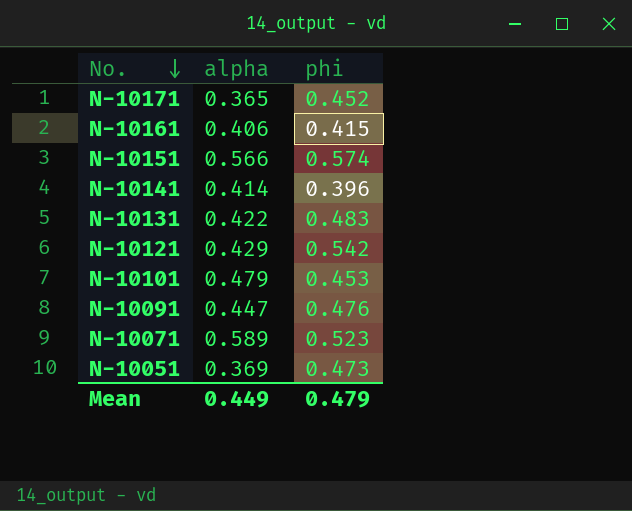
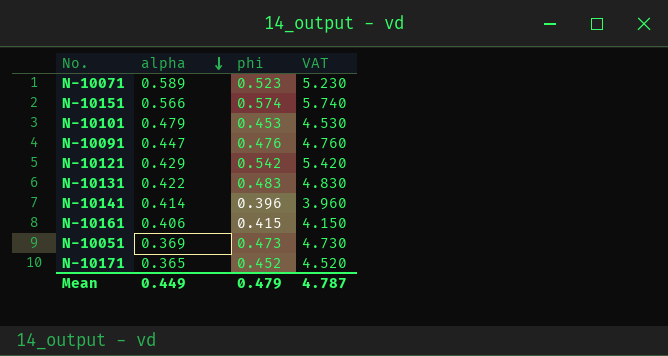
row order: No. descending -> alpha descending
column VAT | formula: none -> [phi] * 10

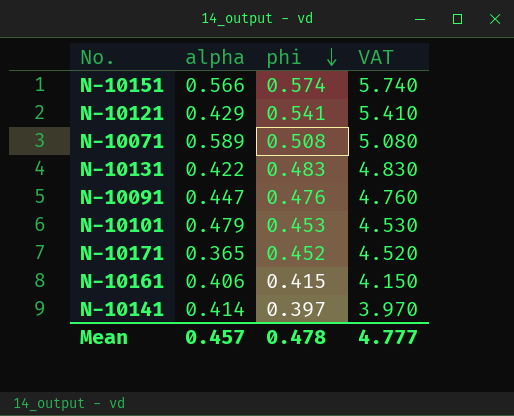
row order: alpha descending -> phi descending
row N-10051: 0.369 | 0.473 | 4.730 -> none
N-10121 | phi: 0.542 -> 0.541
N-10121 | VAT: 5.420 -> 5.410
N-10071 | phi: 0.523 -> 0.508
N-10071 | VAT: 5.230 -> 5.080
N-10141 | phi: 0.396 -> 0.397
N-10141 | VAT: 3.960 -> 3.970
Mean | alpha: 0.449 -> 0.457
Mean | phi: 0.479 -> 0.478
Mean | VAT: 4.787 -> 4.777

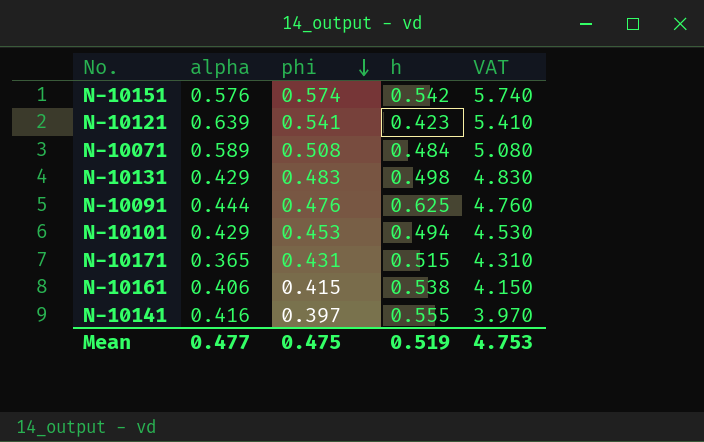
column h | position: none -> 4
N-10151 | alpha: 0.566 -> 0.576
N-10121 | alpha: 0.429 -> 0.639
N-10131 | alpha: 0.422 -> 0.429
N-10091 | alpha: 0.447 -> 0.444
N-10101 | alpha: 0.479 -> 0.429
N-10171 | phi: 0.452 -> 0.431
N-10171 | VAT: 4.520 -> 4.310
N-10141 | alpha: 0.414 -> 0.416
Mean | alpha: 0.457 -> 0.477
Mean | phi: 0.478 -> 0.475
Mean | VAT: 4.777 -> 4.753

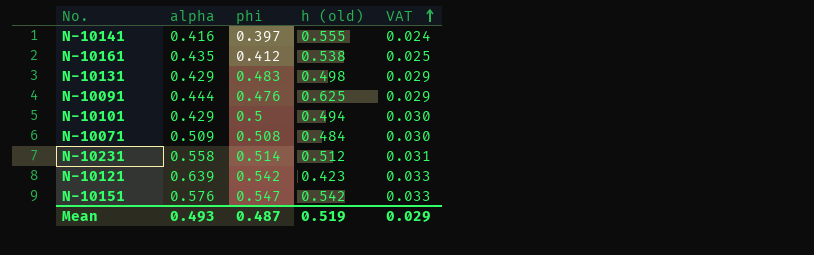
row order: phi descending -> VAT ascending
column name: h -> h (old)
column VAT | formula: [phi] * 10 -> [phi] * 0.06
row N-10171: 0.365 | 0.431 | 0.515 | 4.310 -> none
N-10161 | alpha: 0.406 -> 0.435
N-10161 | phi: 0.415 -> 0.412
N-10101 | phi: 0.453 -> 0.5
N-10071 | alpha: 0.589 -> 0.509
row N-10231: none -> 0.558 | 0.514 | 0.512 | 0.031
N-10121 | phi: 0.541 -> 0.542
N-10151 | phi: 0.574 -> 0.547
Mean | alpha: 0.477 -> 0.493
Mean | phi: 0.475 -> 0.487
Mean | VAT: 4.753 -> 0.029

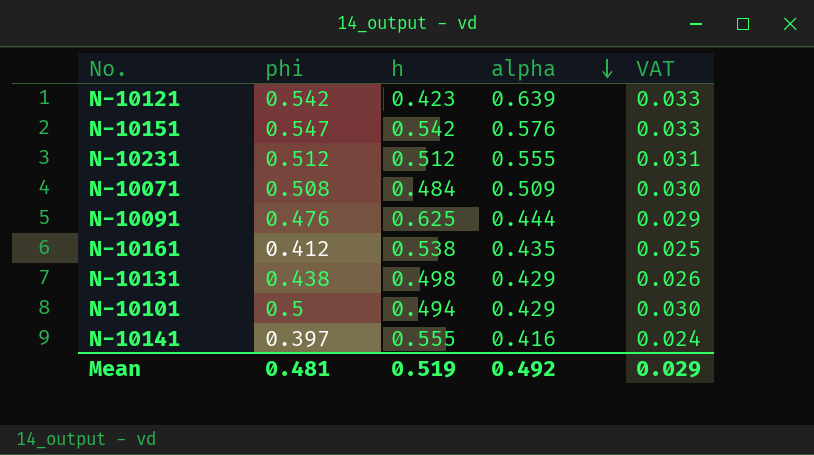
row order: VAT ascending -> alpha descending
column name: h (old) -> h
column alpha | position: 2 -> 4
N-10231 | phi: 0.514 -> 0.512
N-10231 | alpha: 0.558 -> 0.555
N-10131 | phi: 0.483 -> 0.438
N-10131 | VAT: 0.029 -> 0.026
Mean | phi: 0.487 -> 0.481
Mean | alpha: 0.493 -> 0.492

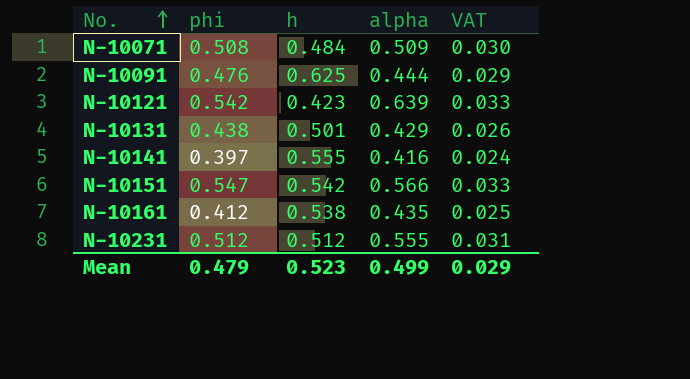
row order: alpha descending -> No. ascending
row N-10101: 0.5 | 0.494 | 0.429 | 0.030 -> none
N-10131 | h: 0.498 -> 0.501
N-10151 | alpha: 0.576 -> 0.566
Mean | phi: 0.481 -> 0.479
Mean | h: 0.519 -> 0.523
Mean | alpha: 0.492 -> 0.499

